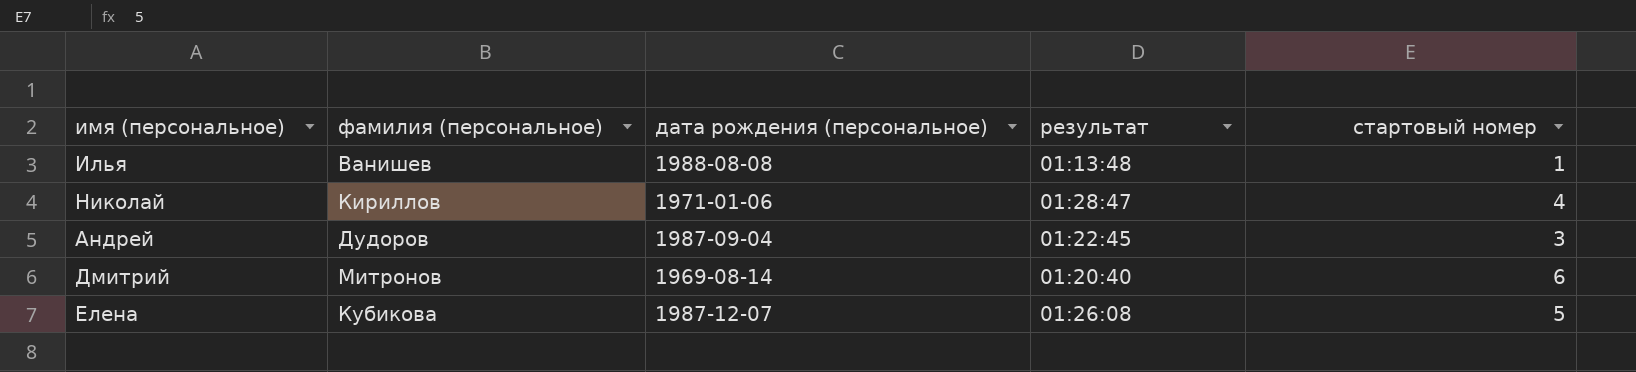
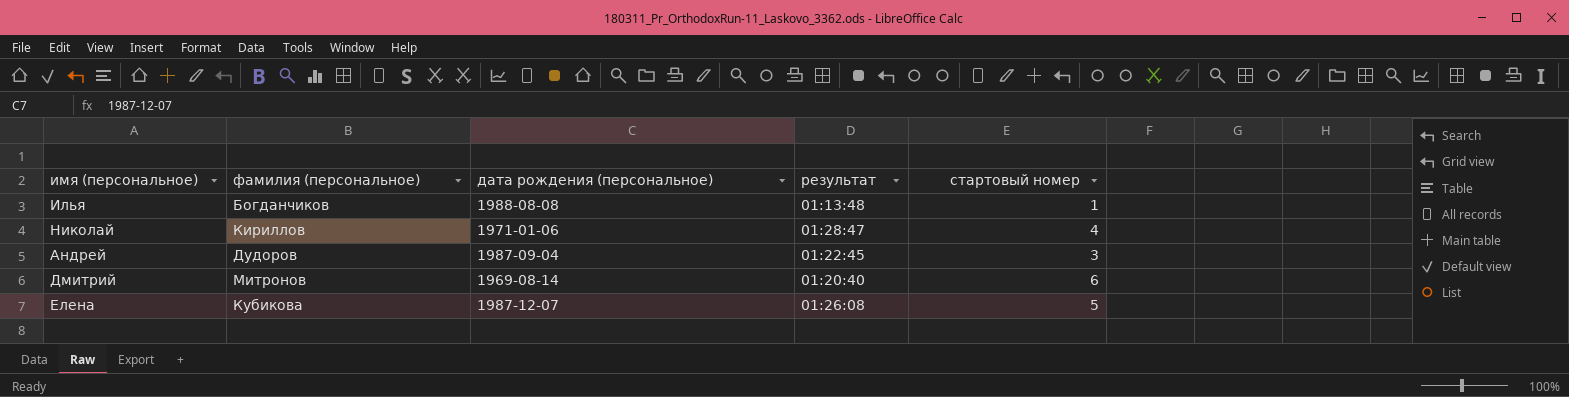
Илья | фамилия (персональное): Ванишев -> Богданчиков

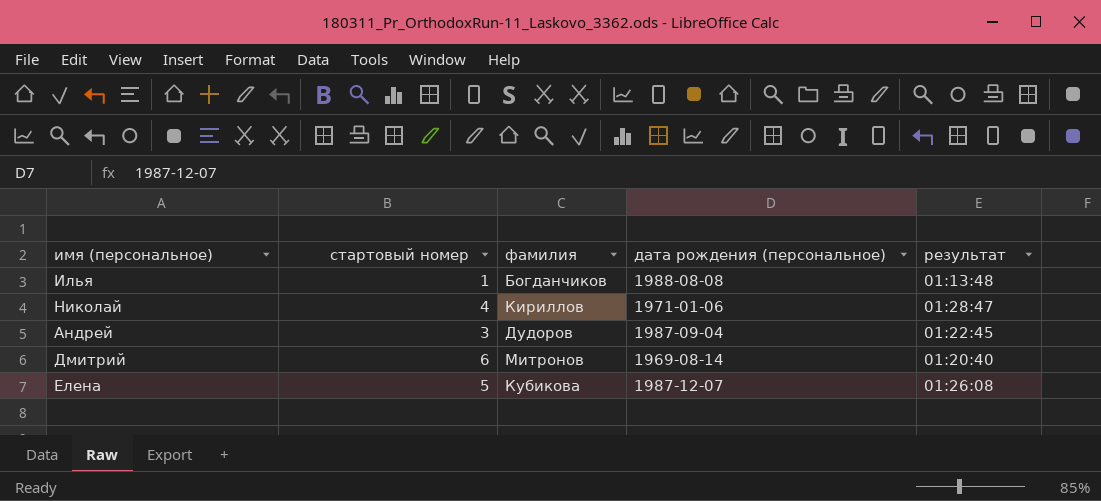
column стартовый номер | position: 5 -> 2
column name: фамилия (персональное) -> фамилия

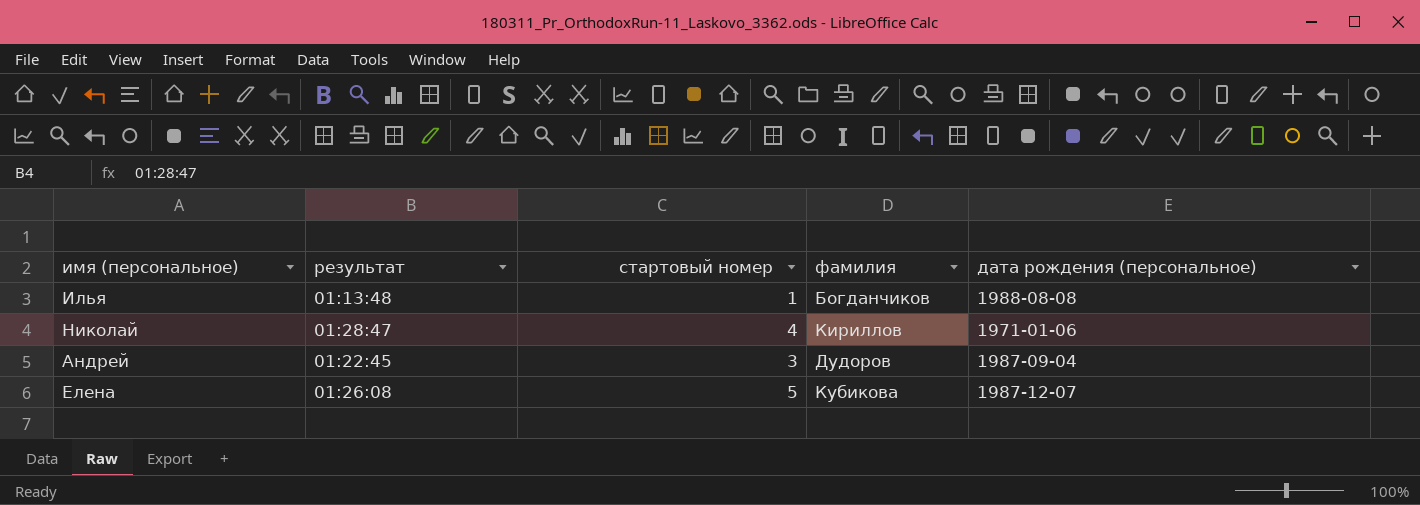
column результат | position: 5 -> 2
row Дмитрий: 6 | Митронов | 1969-08-14 | 01:20:40 -> none

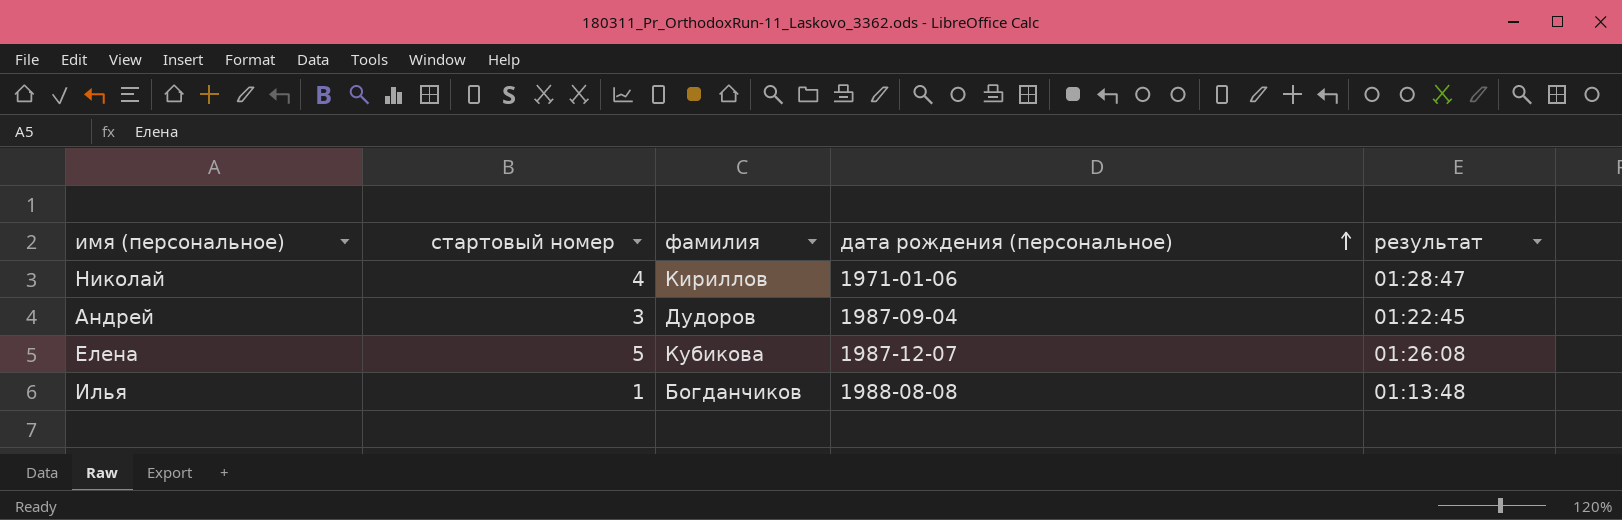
row order: none -> дата рождения (персональное) ascending
column результат | position: 2 -> 5

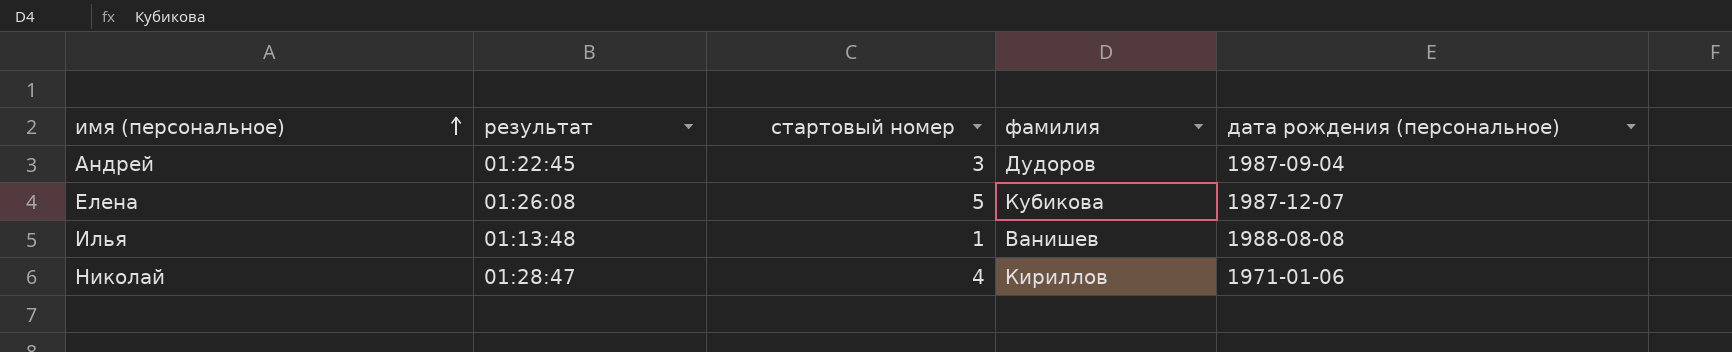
row order: дата рождения (персональное) ascending -> имя (персональное) ascending
column результат | position: 5 -> 2
Илья | фамилия: Богданчиков -> Ванишев

